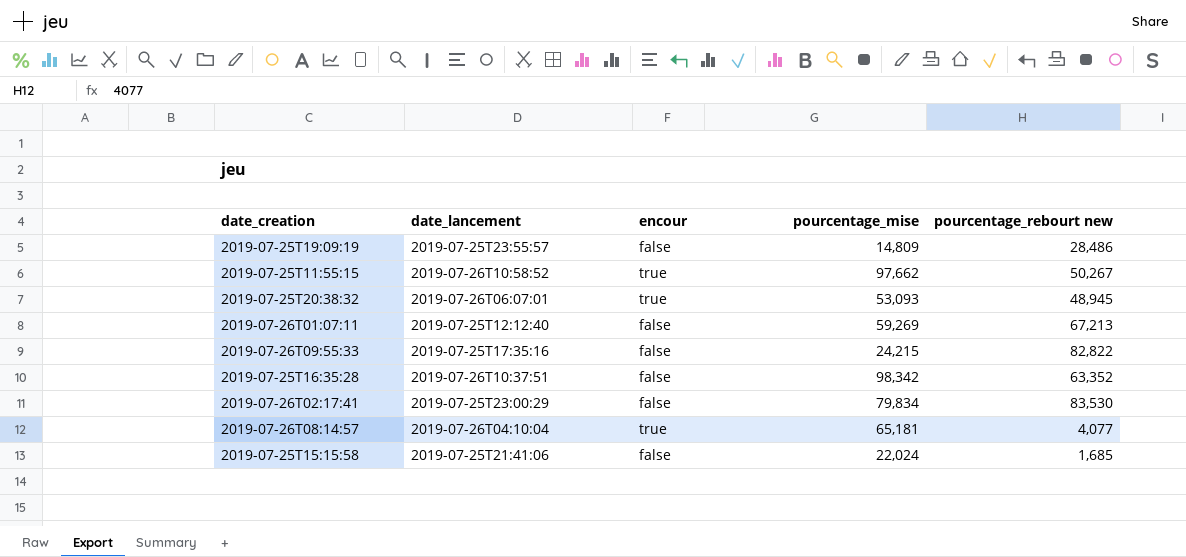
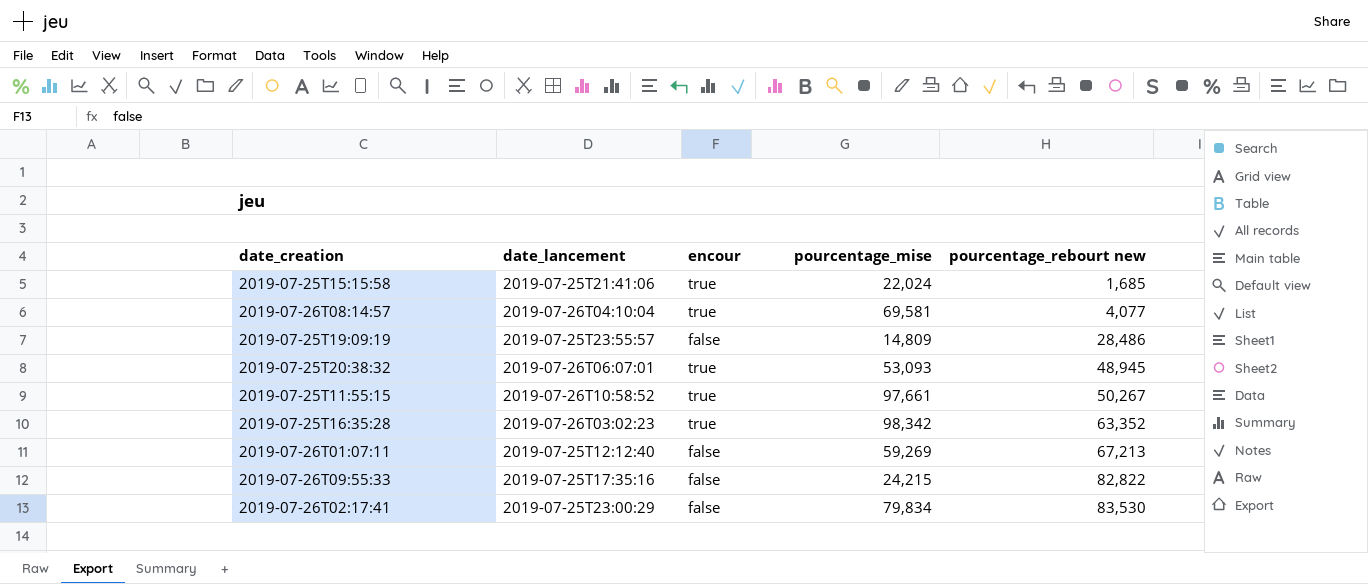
row order: none -> pourcentage_rebourt new ascending
2019-07-25T15:15:58 | encour: false -> true
2019-07-26T08:14:57 | pourcentage_mise: 65,181 -> 69,581
2019-07-25T11:55:15 | pourcentage_mise: 97,662 -> 97,661
2019-07-25T16:35:28 | date_lancement: 2019-07-26T10:37:51 -> 2019-07-26T03:02:23
2019-07-25T16:35:28 | encour: false -> true

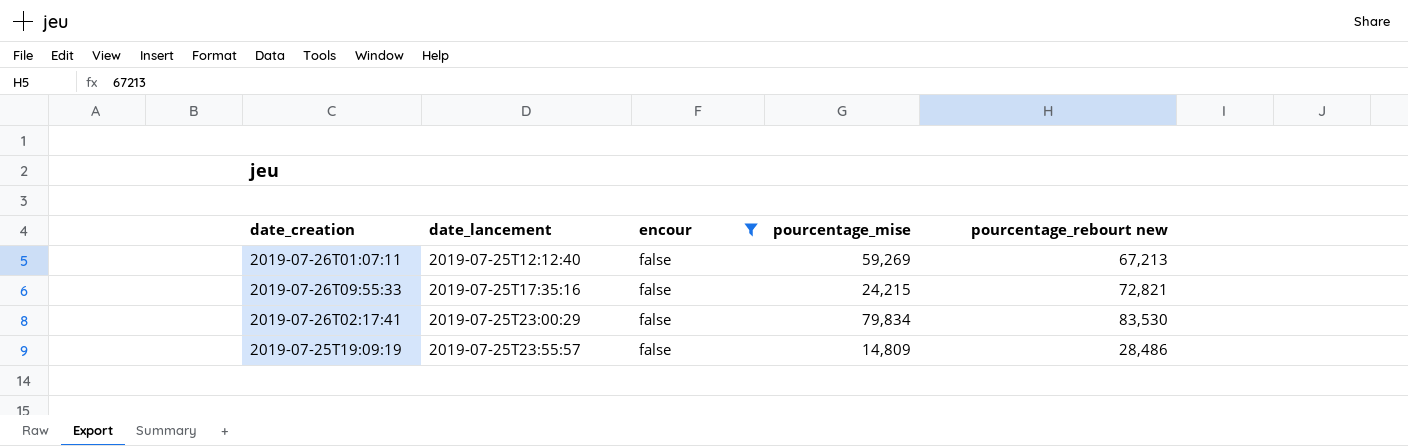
filter: none -> encour = false
row order: pourcentage_rebourt new ascending -> date_lancement ascending
2019-07-26T09:55:33 | pourcentage_rebourt new: 82,822 -> 72,821

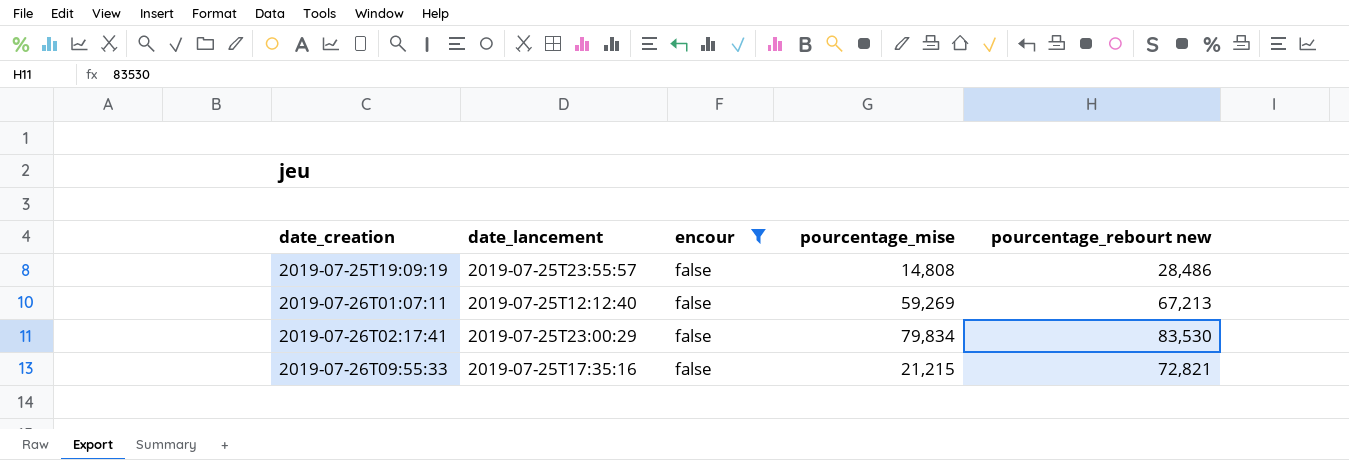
row order: date_lancement ascending -> date_creation ascending
2019-07-25T19:09:19 | pourcentage_mise: 14,809 -> 14,808
2019-07-26T09:55:33 | pourcentage_mise: 24,215 -> 21,215

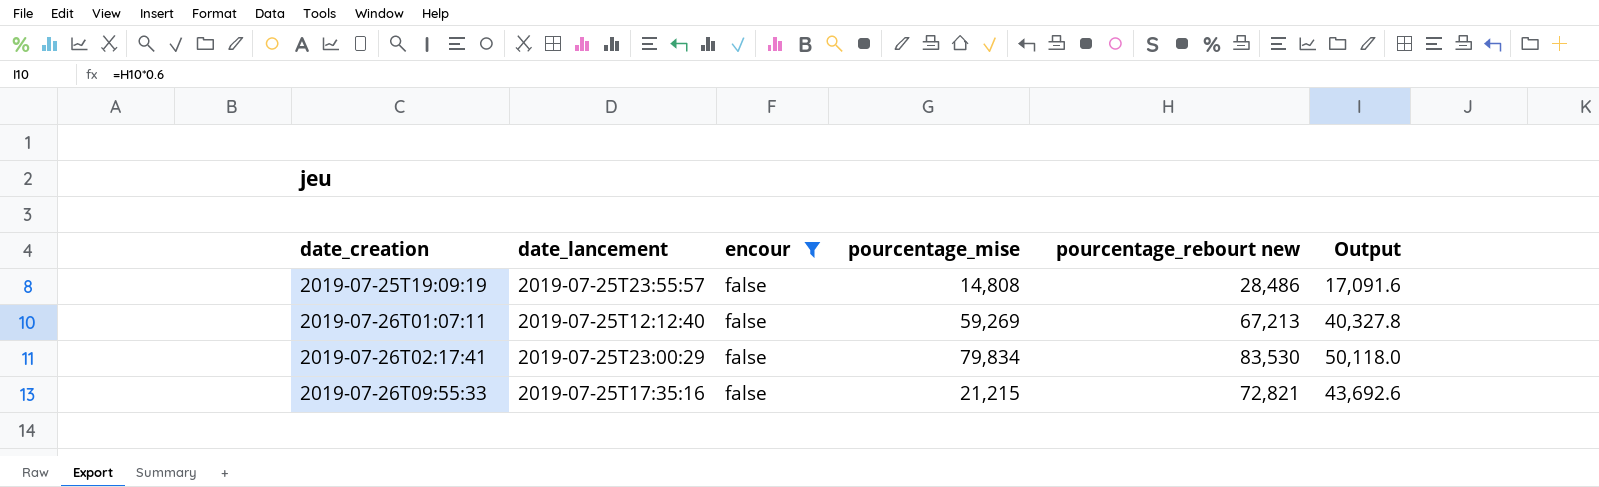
column Output | formula: none -> [pourcentage_rebourt new] * 0.6

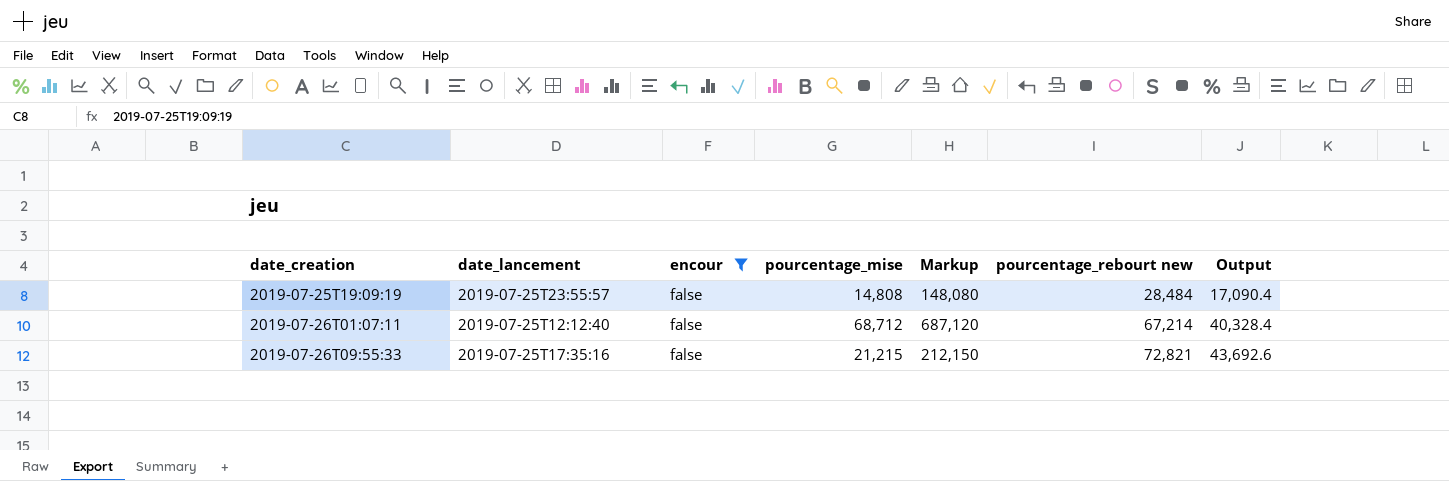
column Markup | formula: none -> [pourcentage_mise] * 10
row 2019-07-26T02:17:41: 2019-07-25T23:00:29 | false | 79,834 | 83,530 | 50,118.0 -> none
2019-07-25T19:09:19 | pourcentage_rebourt new: 28,486 -> 28,484
2019-07-25T19:09:19 | Output: 17,091.6 -> 17,090.4
2019-07-26T01:07:11 | pourcentage_mise: 59,269 -> 68,712
2019-07-26T01:07:11 | pourcentage_rebourt new: 67,213 -> 67,214
2019-07-26T01:07:11 | Output: 40,327.8 -> 40,328.4

